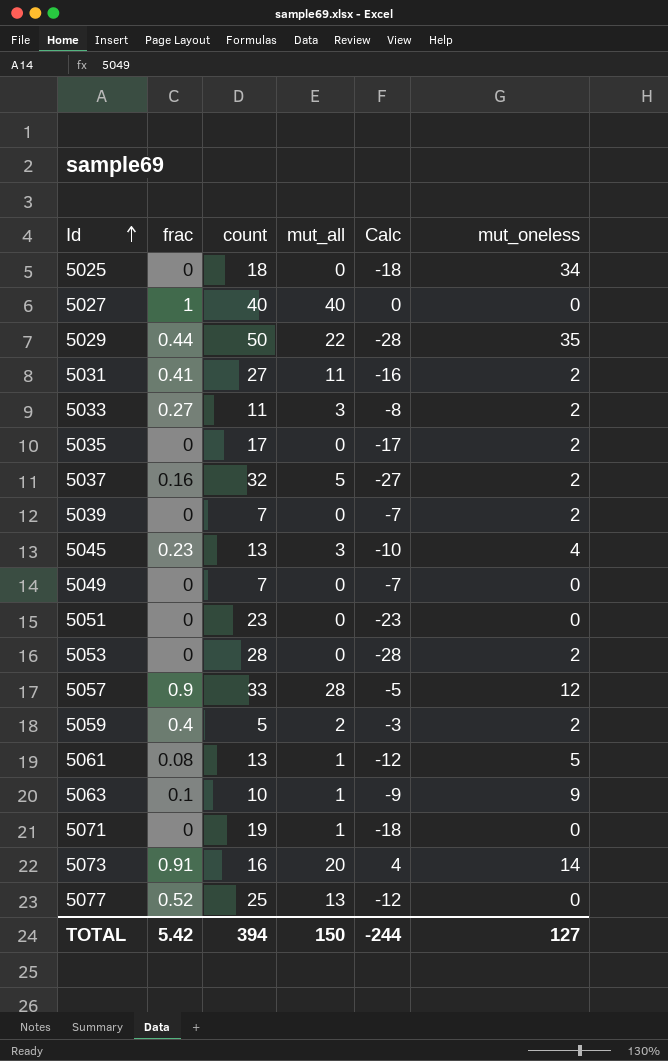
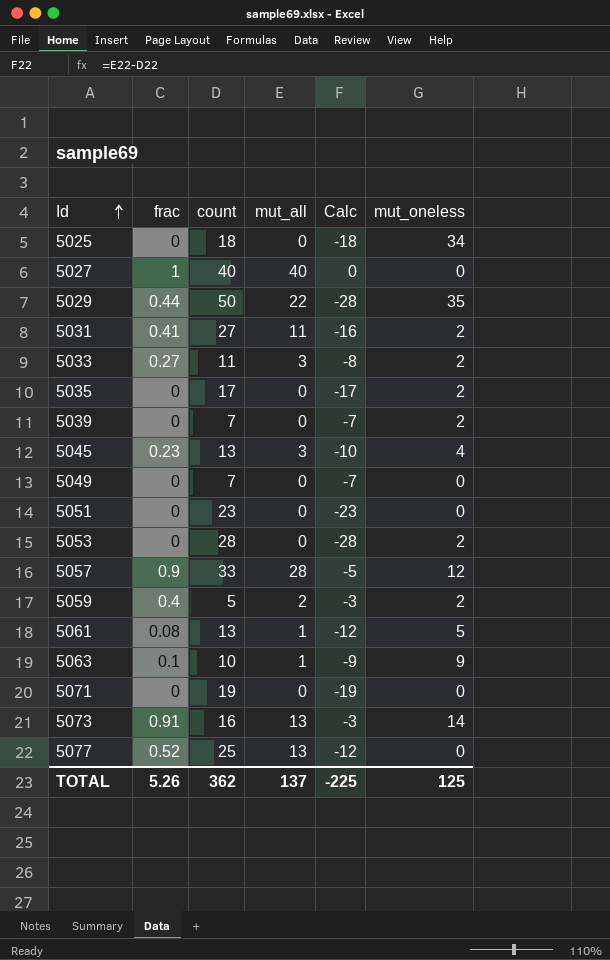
row 5037: 0.16 | 32 | 5 | -27 | 2 -> none
5071 | mut_all: 1 -> 0
5071 | Calc: -18 -> -19
5073 | mut_all: 20 -> 13
5073 | Calc: 4 -> -3
TOTAL | frac: 5.42 -> 5.26
TOTAL | count: 394 -> 362
TOTAL | mut_all: 150 -> 137
TOTAL | Calc: -244 -> -225
TOTAL | mut_oneless: 127 -> 125

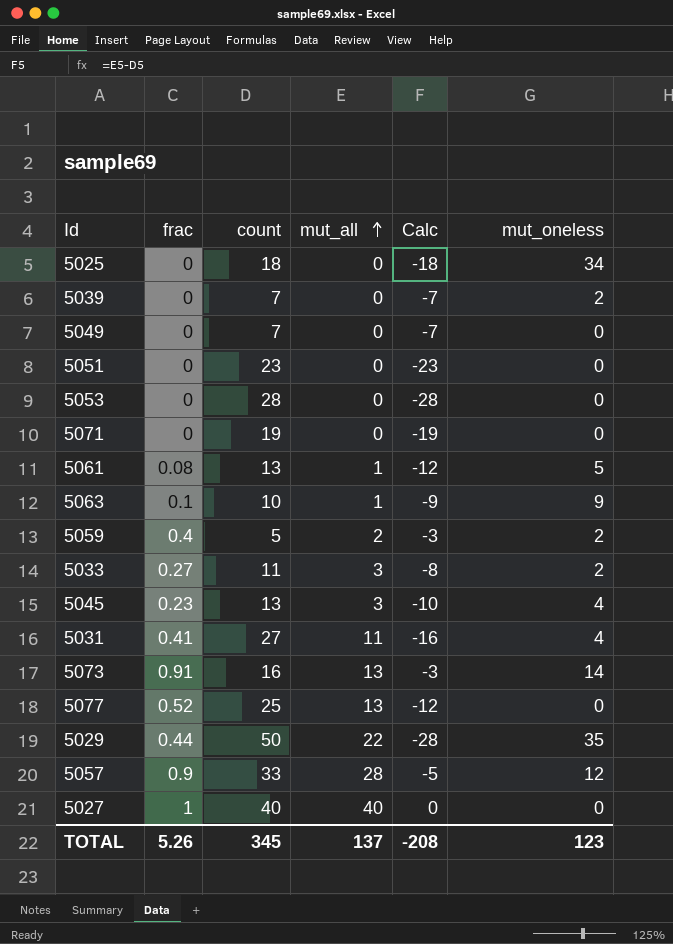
row order: Id ascending -> mut_all ascending
row 5035: 0 | 17 | 0 | -17 | 2 -> none
5053 | mut_oneless: 2 -> 0
5031 | mut_oneless: 2 -> 4
TOTAL | count: 362 -> 345
TOTAL | Calc: -225 -> -208
TOTAL | mut_oneless: 125 -> 123

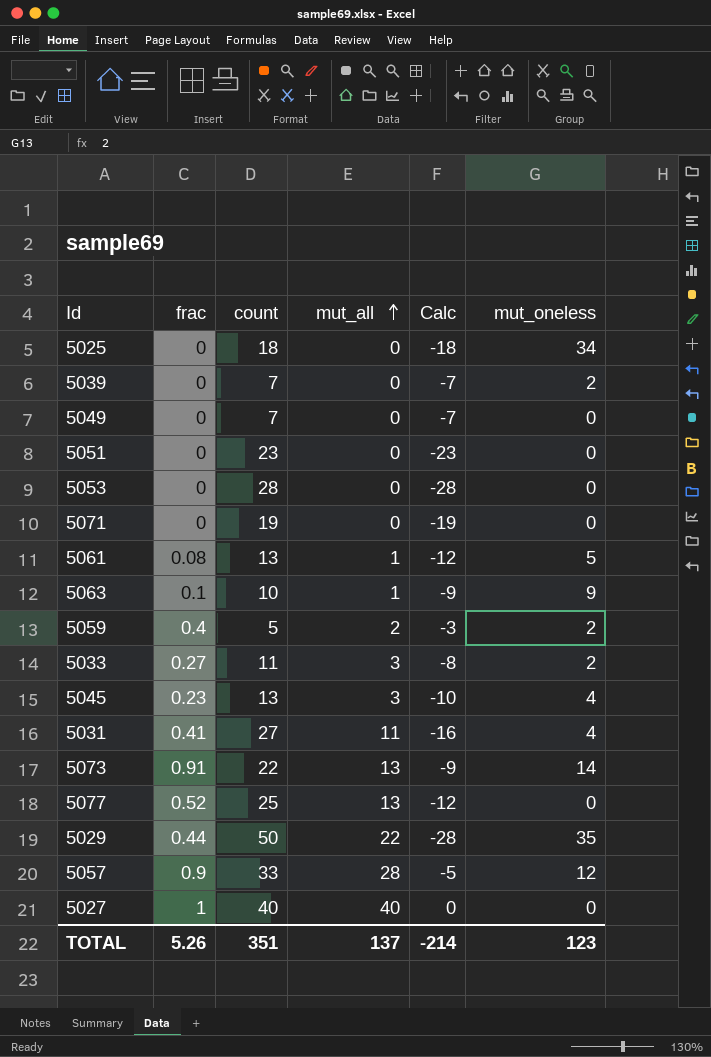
5073 | count: 16 -> 22
5073 | Calc: -3 -> -9
TOTAL | count: 345 -> 351
TOTAL | Calc: -208 -> -214

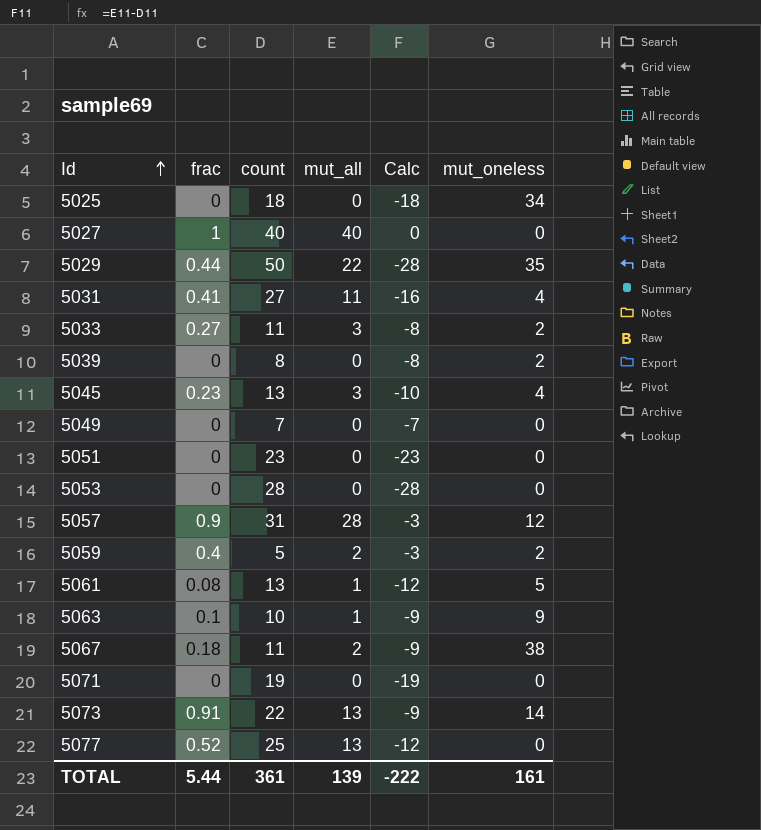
row order: mut_all ascending -> Id ascending
5039 | count: 7 -> 8
5039 | Calc: -7 -> -8
5057 | count: 33 -> 31
5057 | Calc: -5 -> -3
row 5067: none -> 0.18 | 11 | 2 | -9 | 38
TOTAL | frac: 5.26 -> 5.44
TOTAL | count: 351 -> 361
TOTAL | mut_all: 137 -> 139
TOTAL | Calc: -214 -> -222
TOTAL | mut_oneless: 123 -> 161

